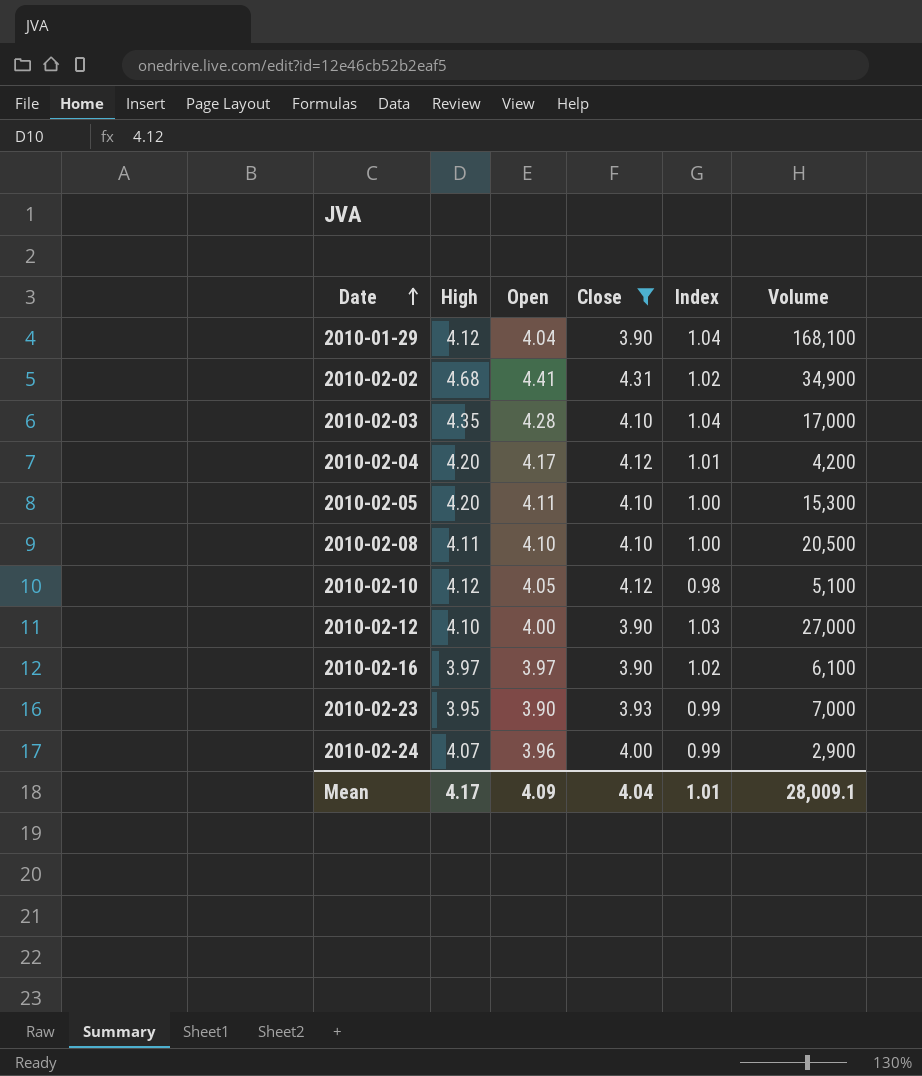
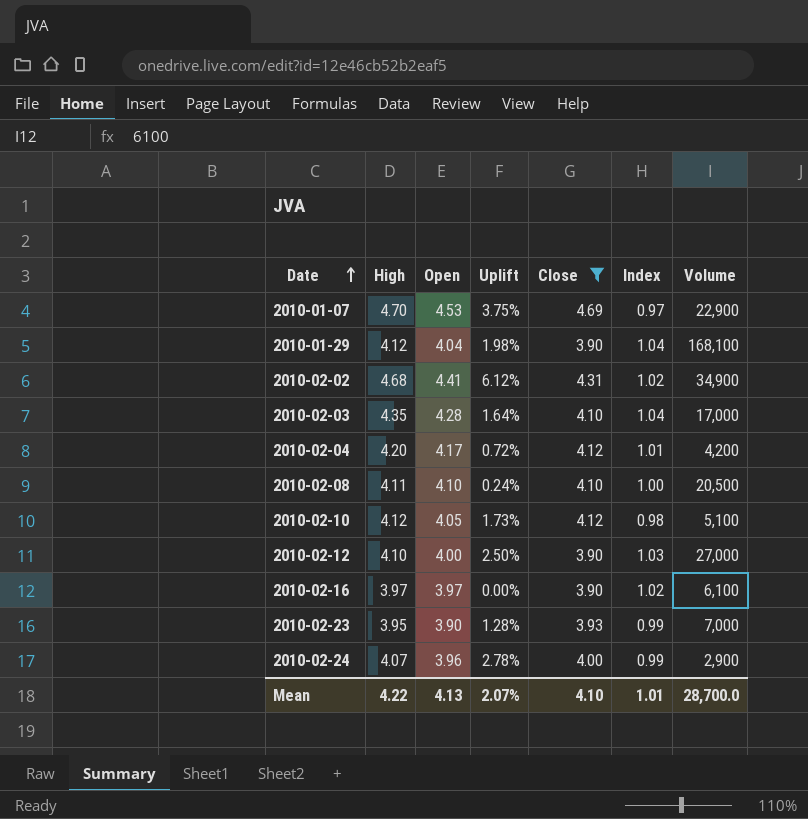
column Uplift | formula: none -> ([High] - [Open]) / [Open]
row 2010-02-05: 4.20 | 4.11 | 4.10 | 1.00 | 15,300 -> none
row 2010-01-07: none -> 4.70 | 4.53 | 3.75% | 4.69 | 0.97 | 22,900
Mean | High: 4.17 -> 4.22
Mean | Open: 4.09 -> 4.13
Mean | Close: 4.04 -> 4.10
Mean | Volume: 28,009.1 -> 28,700.0

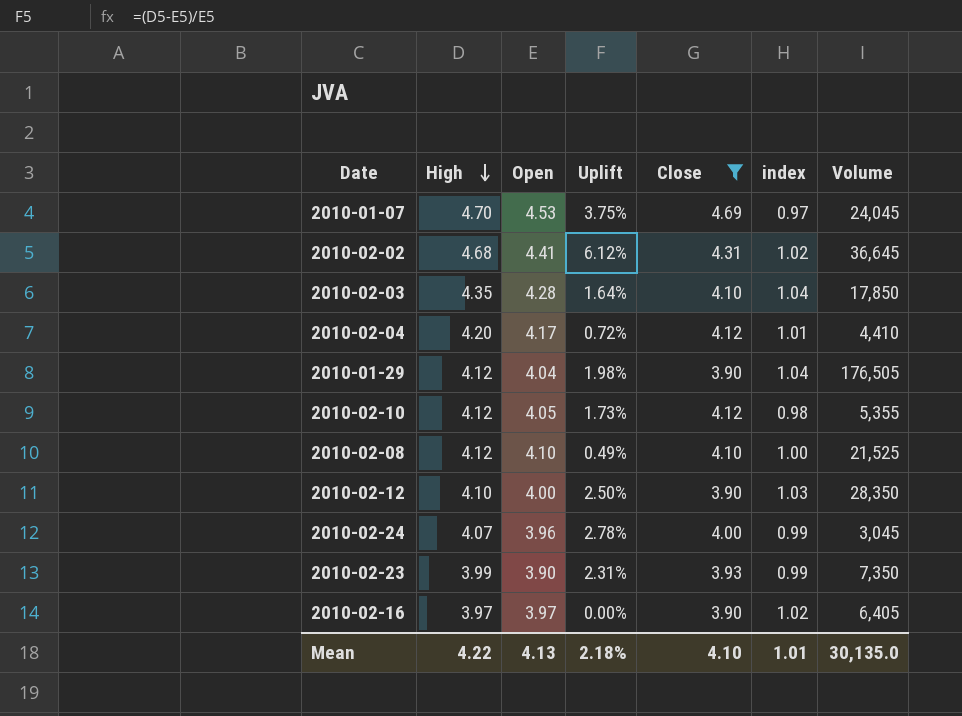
row order: Date ascending -> High descending
column name: Index -> index
2010-01-07 | Volume: 22,900 -> 24,045
2010-02-02 | Volume: 34,900 -> 36,645
2010-02-03 | Volume: 17,000 -> 17,850
2010-02-04 | Volume: 4,200 -> 4,410
2010-01-29 | Volume: 168,100 -> 176,505
2010-02-10 | Volume: 5,100 -> 5,355
2010-02-08 | High: 4.11 -> 4.12
2010-02-08 | Uplift: 0.24% -> 0.49%
2010-02-08 | Volume: 20,500 -> 21,525
2010-02-12 | Volume: 27,000 -> 28,350
2010-02-24 | Volume: 2,900 -> 3,045
2010-02-23 | High: 3.95 -> 3.99
2010-02-23 | Uplift: 1.28% -> 2.31%
2010-02-23 | Volume: 7,000 -> 7,350
2010-02-16 | Volume: 6,100 -> 6,405
Mean | Uplift: 2.07% -> 2.18%
Mean | Volume: 28,700.0 -> 30,135.0

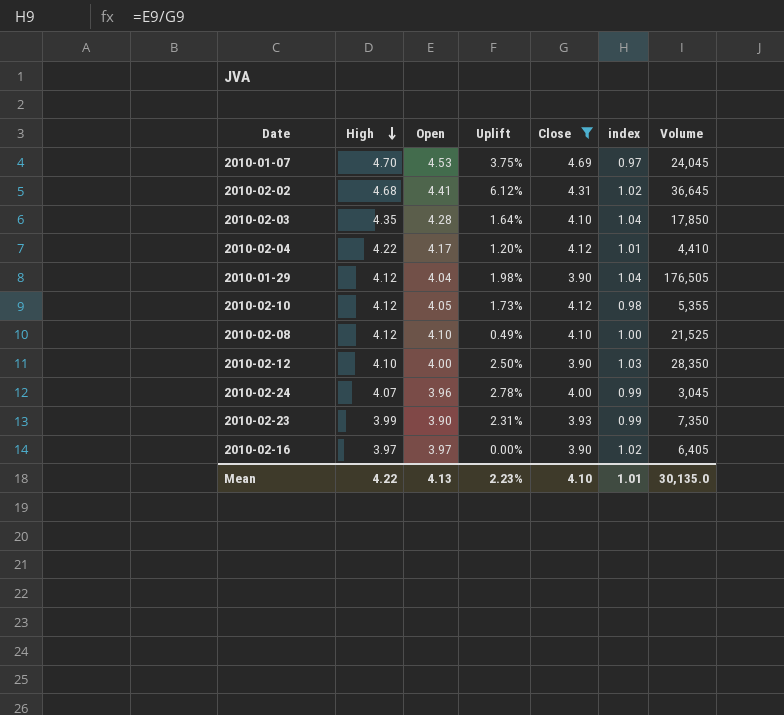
2010-02-04 | High: 4.20 -> 4.22
2010-02-04 | Uplift: 0.72% -> 1.20%
Mean | Uplift: 2.18% -> 2.23%

